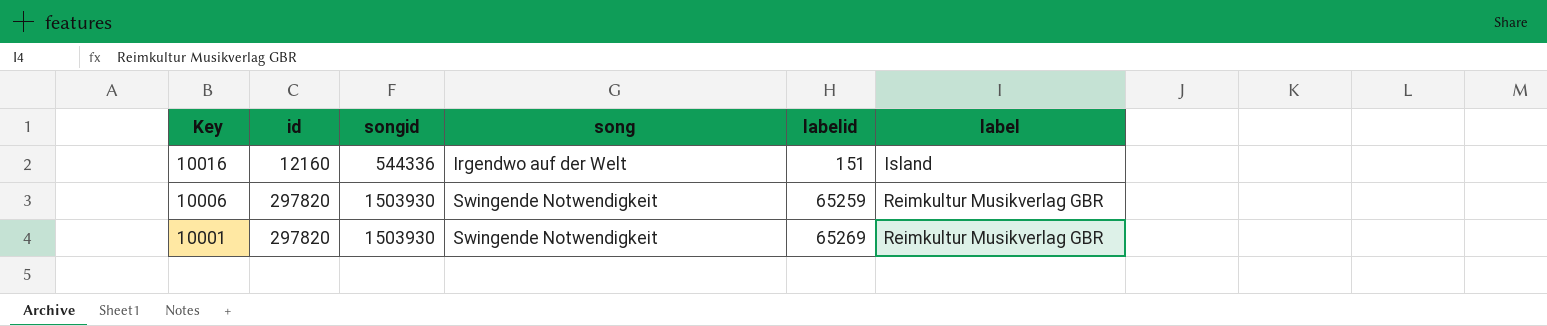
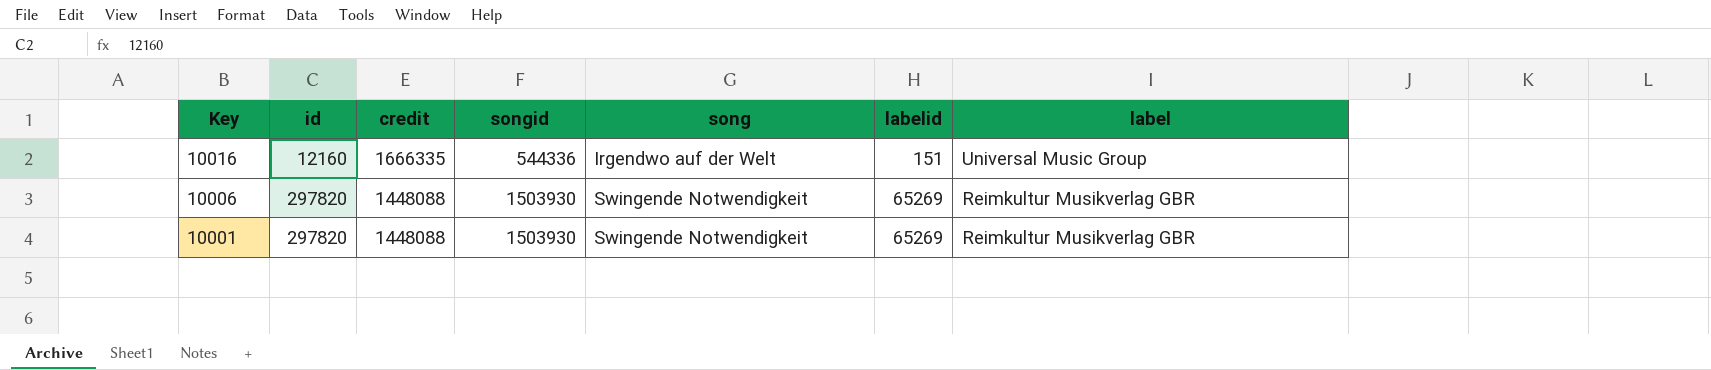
column credit | position: none -> 3
10016 | label: Island -> Universal Music Group
10006 | labelid: 65259 -> 65269

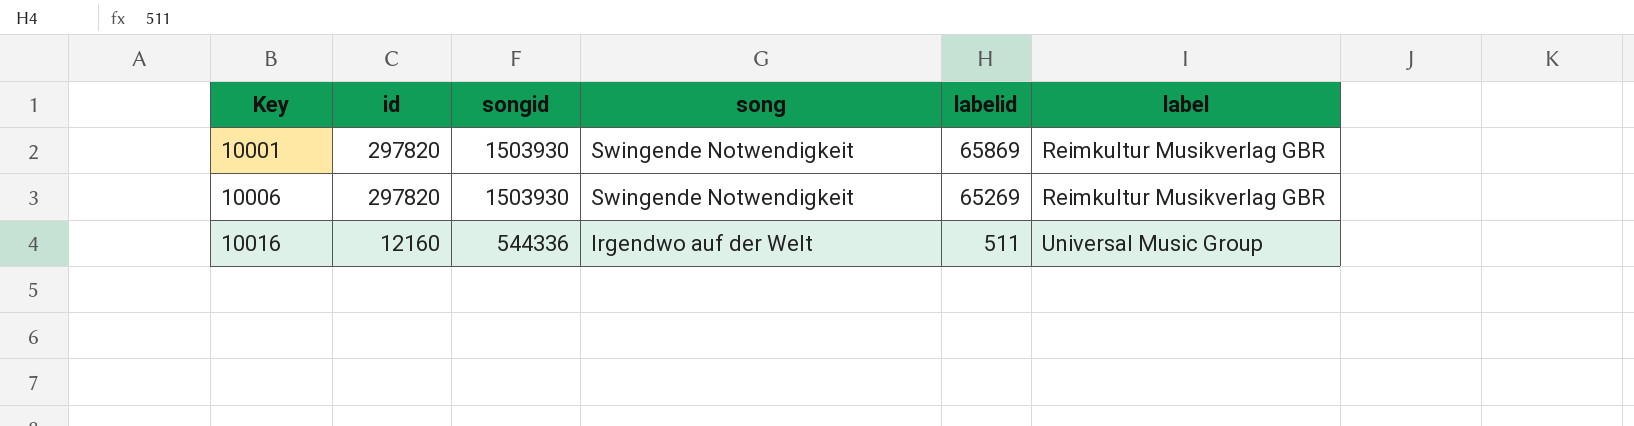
row order: Key descending -> Key ascending
column credit | position: 3 -> none
10001 | labelid: 65269 -> 65869
10016 | labelid: 151 -> 511

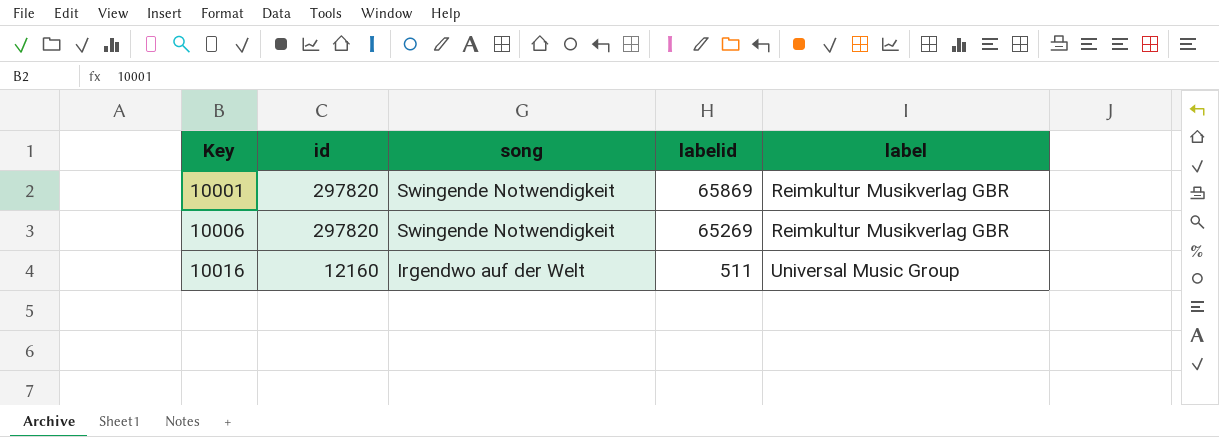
column songid | position: 3 -> none

